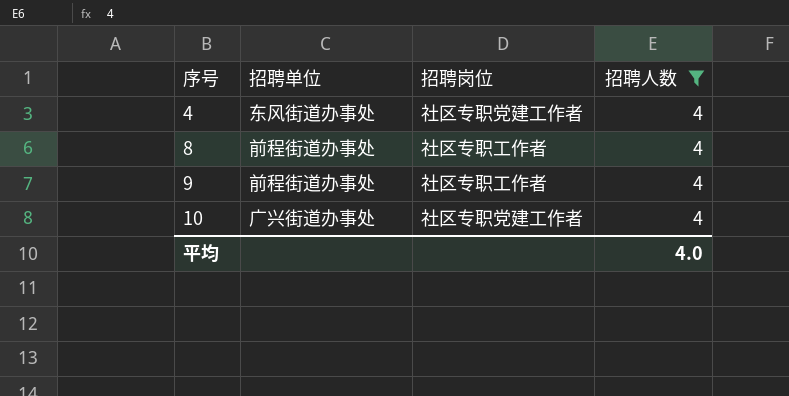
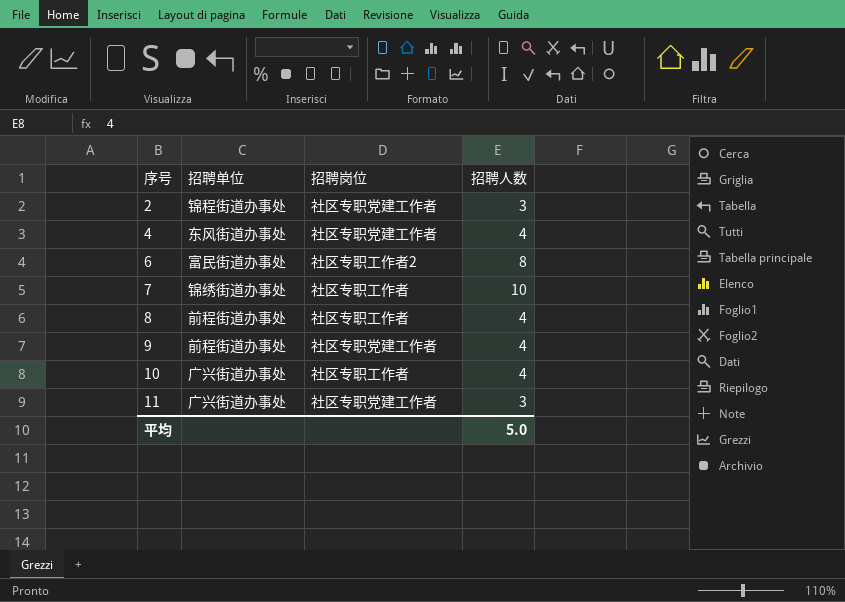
filter: 招聘人数 = 4 -> none
9 | 招聘岗位: 社区专职工作者 -> 社区专职党建工作者
10 | 招聘岗位: 社区专职党建工作者 -> 社区专职工作者
平均 | 招聘人数: 4.0 -> 5.0

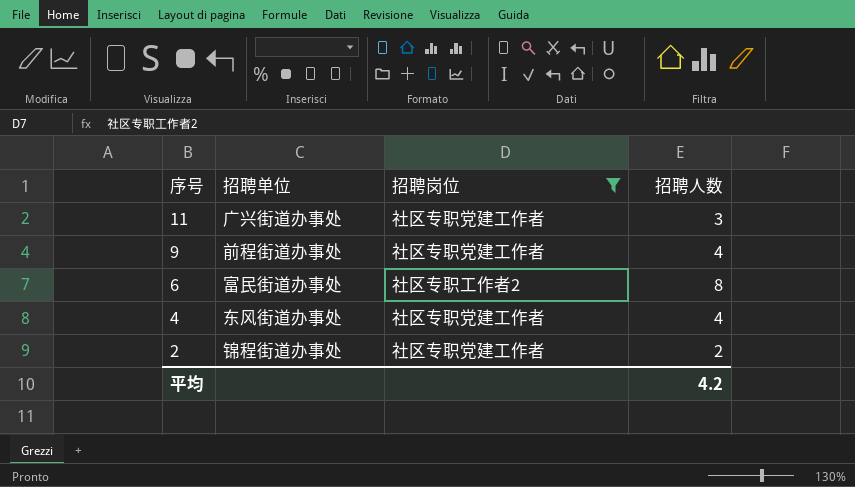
filter: none -> 招聘岗位 != 社区专职工作者
row order: 序号 ascending -> 序号 descending
2 | 招聘人数: 3 -> 2
平均 | 招聘人数: 5.0 -> 4.2

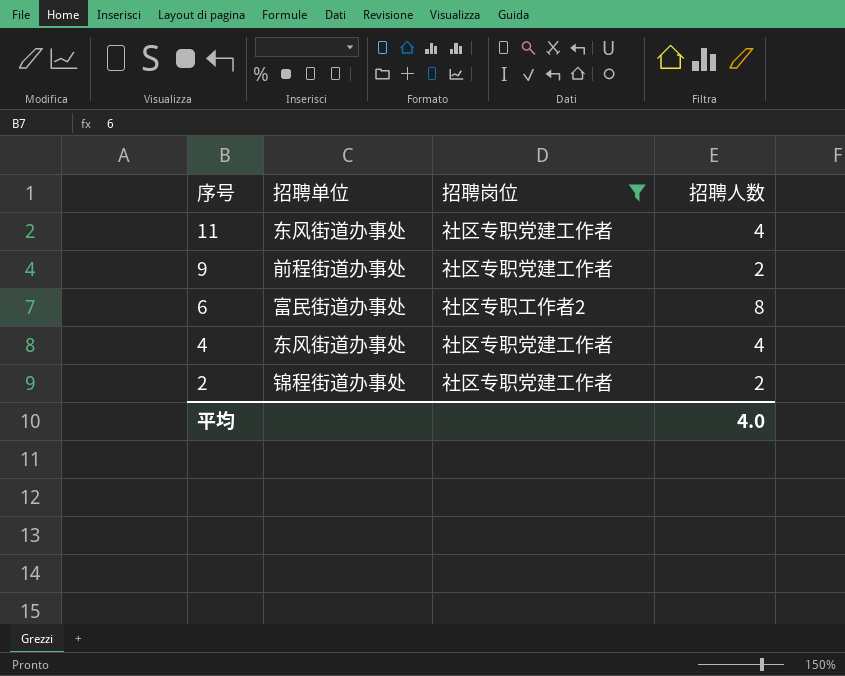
11 | 招聘单位: 广兴街道办事处 -> 东风街道办事处
11 | 招聘人数: 3 -> 4
9 | 招聘人数: 4 -> 2
平均 | 招聘人数: 4.2 -> 4.0

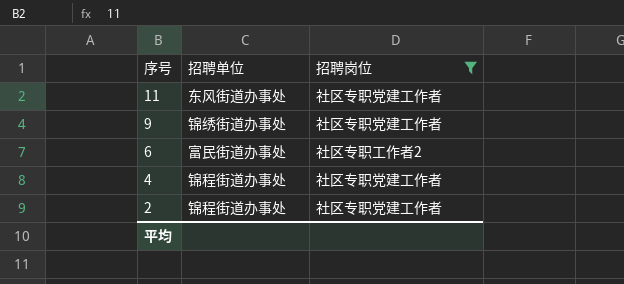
column 招聘人数 | position: 4 -> none
9 | 招聘单位: 前程街道办事处 -> 锦绣街道办事处
4 | 招聘单位: 东风街道办事处 -> 锦程街道办事处

